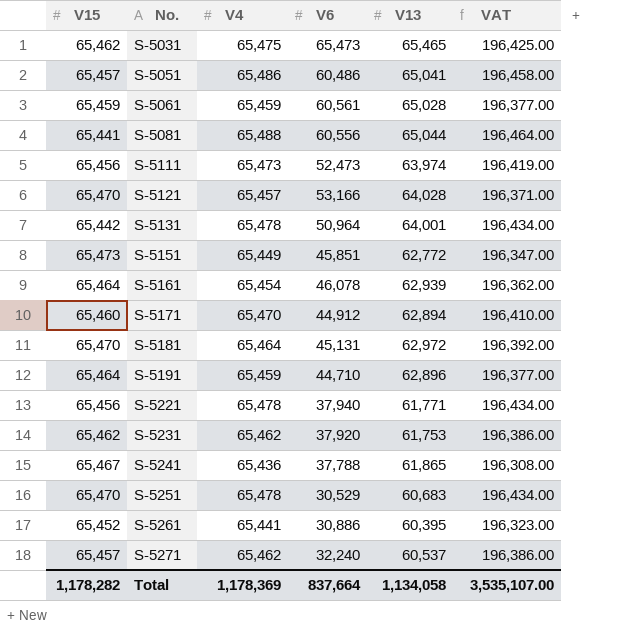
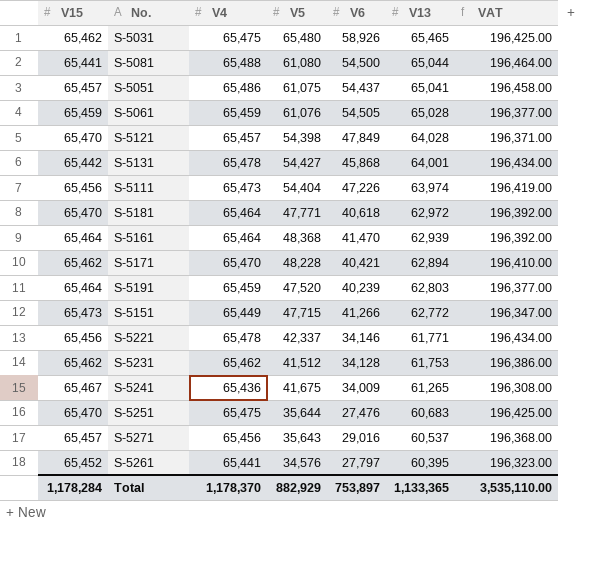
row order: No. ascending -> V13 descending
column V5 | position: none -> 4
S-5031 | V6: 65,473 -> 58,926
S-5081 | V6: 60,556 -> 54,500
S-5051 | V6: 60,486 -> 54,437
S-5061 | V6: 60,561 -> 54,505
S-5121 | V6: 53,166 -> 47,849
S-5131 | V6: 50,964 -> 45,868
S-5111 | V6: 52,473 -> 47,226
S-5181 | V6: 45,131 -> 40,618
S-5161 | V4: 65,454 -> 65,464
S-5161 | V6: 46,078 -> 41,470
S-5161 | VAT: 196,362.00 -> 196,392.00
S-5171 | V15: 65,460 -> 65,462
S-5171 | V6: 44,912 -> 40,421
S-5191 | V6: 44,710 -> 40,239
S-5191 | V13: 62,896 -> 62,803
S-5151 | V6: 45,851 -> 41,266
S-5221 | V6: 37,940 -> 34,146
S-5231 | V6: 37,920 -> 34,128
S-5241 | V6: 37,788 -> 34,009
S-5241 | V13: 61,865 -> 61,265
S-5251 | V4: 65,478 -> 65,475
S-5251 | V6: 30,529 -> 27,476
S-5251 | VAT: 196,434.00 -> 196,425.00
S-5271 | V4: 65,462 -> 65,456
S-5271 | V6: 32,240 -> 29,016
S-5271 | VAT: 196,386.00 -> 196,368.00
S-5261 | V6: 30,886 -> 27,797
Total | V15: 1,178,282 -> 1,178,284
Total | V4: 1,178,369 -> 1,178,370
Total | V6: 837,664 -> 753,897
Total | V13: 1,134,058 -> 1,133,365
Total | VAT: 3,535,107.00 -> 3,535,110.00

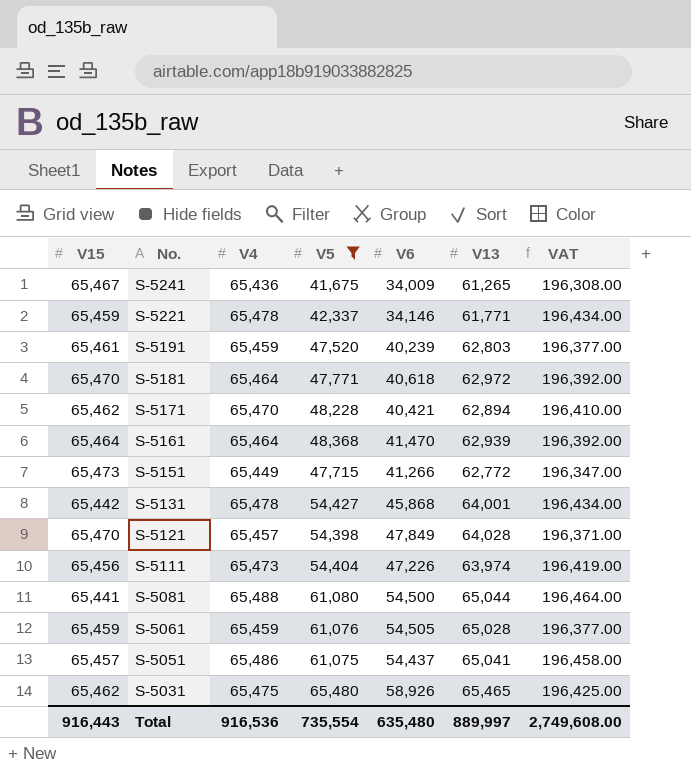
filter: none -> V5 >= 41,675
row order: V13 descending -> No. descending
S-5221 | V15: 65,456 -> 65,459
S-5191 | V15: 65,464 -> 65,461
Total | V15: 1,178,284 -> 916,443
Total | V4: 1,178,370 -> 916,536
Total | V5: 882,929 -> 735,554
Total | V6: 753,897 -> 635,480
Total | V13: 1,133,365 -> 889,997
Total | VAT: 3,535,110.00 -> 2,749,608.00

